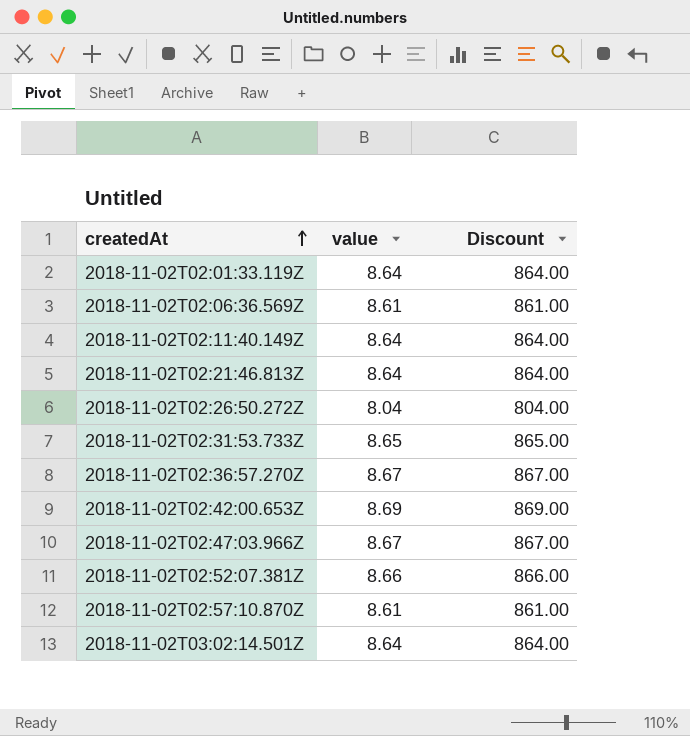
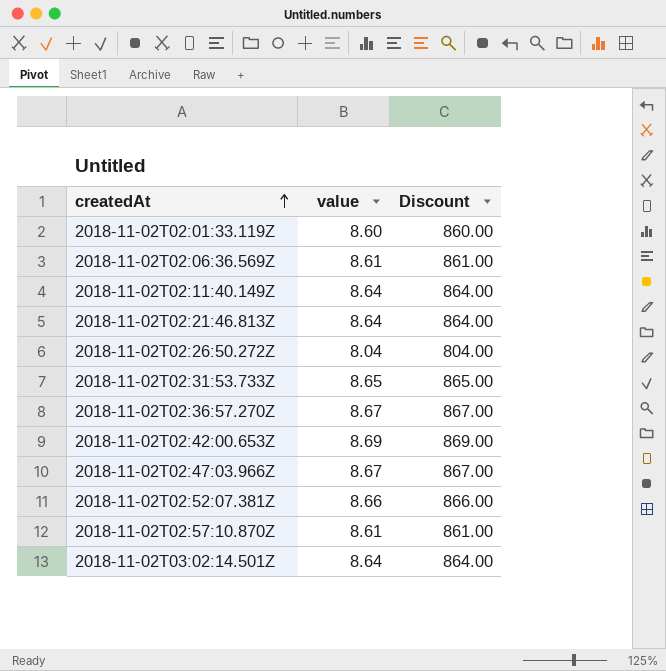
2018-11-02T02:01:33.119Z | value: 8.64 -> 8.60
2018-11-02T02:01:33.119Z | Discount: 864.00 -> 860.00

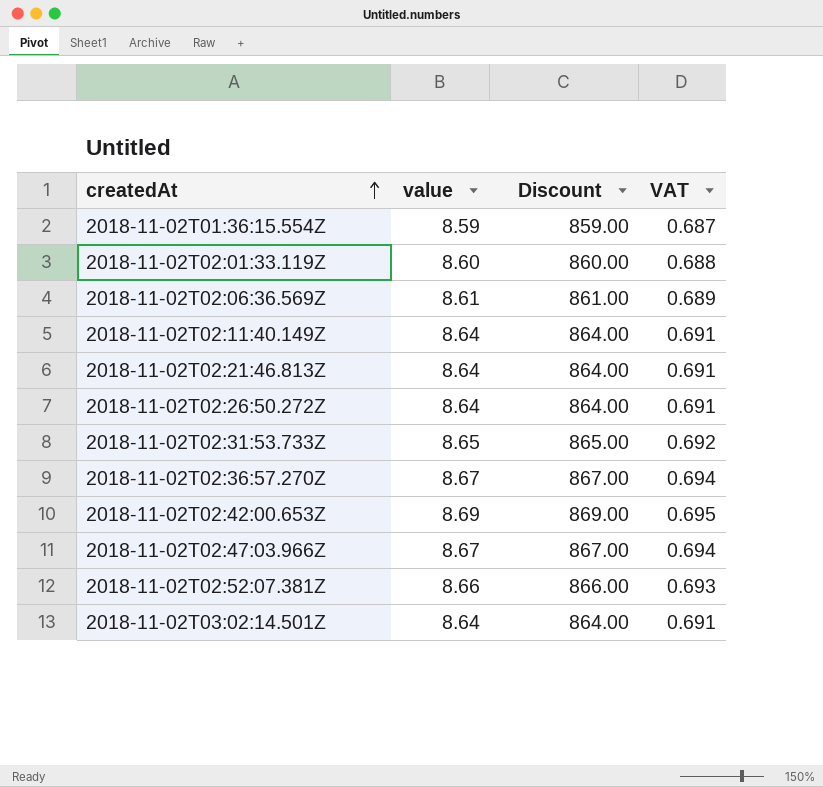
column VAT | formula: none -> [value] * 0.08
row 2018-11-02T02:57:10.870Z: 8.61 | 861.00 -> none
row 2018-11-02T01:36:15.554Z: none -> 8.59 | 859.00 | 0.687
2018-11-02T02:26:50.272Z | value: 8.04 -> 8.64
2018-11-02T02:26:50.272Z | Discount: 804.00 -> 864.00

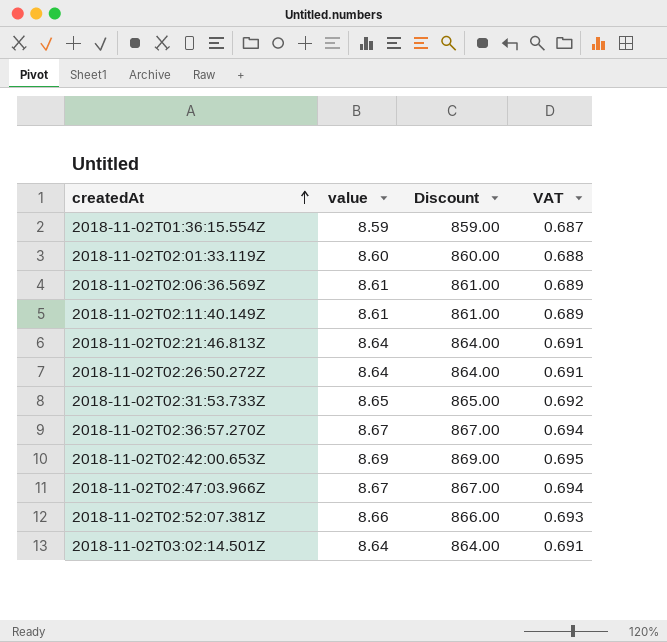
2018-11-02T02:11:40.149Z | value: 8.64 -> 8.61
2018-11-02T02:11:40.149Z | Discount: 864.00 -> 861.00
2018-11-02T02:11:40.149Z | VAT: 0.691 -> 0.689

